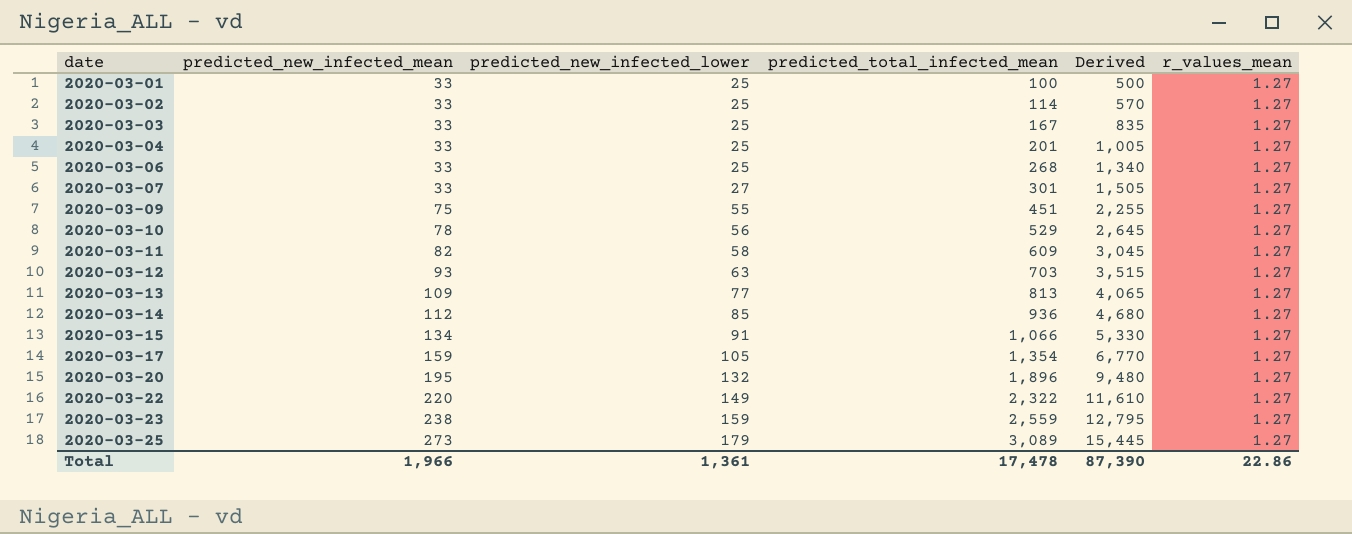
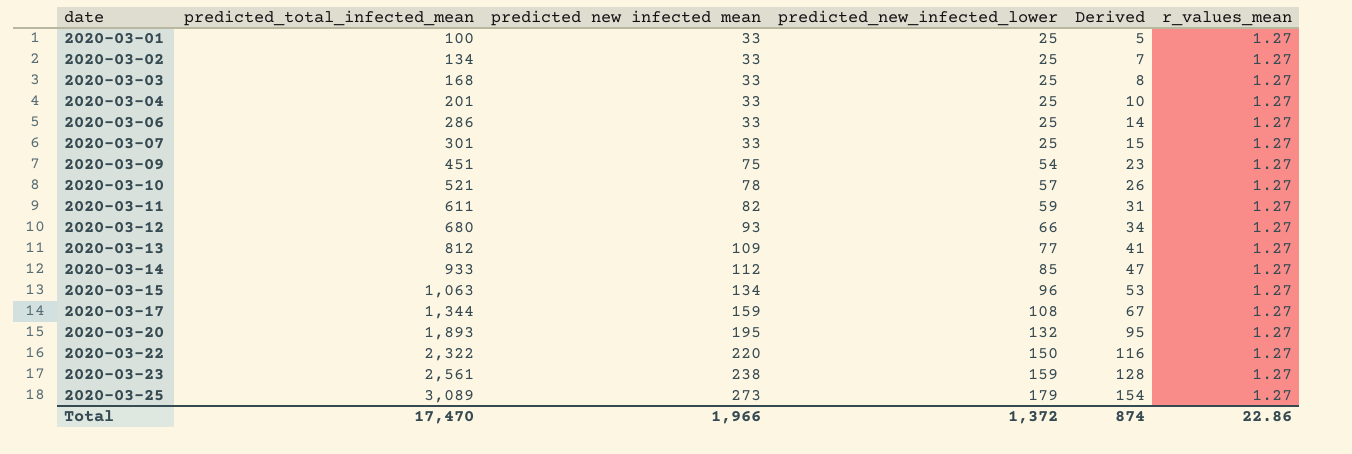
column predicted_total_infected_mean | position: 4 -> 2
column name: predicted_new_infected_mean -> predicted new infected mean
column Derived | formula: [predicted_total_infected_mean] * 5 -> [predicted_total_infected_mean] * 0.05
2020-03-02 | predicted_total_infected_mean: 114 -> 134
2020-03-03 | predicted_total_infected_mean: 167 -> 168
2020-03-06 | predicted_total_infected_mean: 268 -> 286
2020-03-07 | predicted_new_infected_lower: 27 -> 25
2020-03-09 | predicted_new_infected_lower: 55 -> 54
2020-03-10 | predicted_total_infected_mean: 529 -> 521
2020-03-10 | predicted_new_infected_lower: 56 -> 57
2020-03-11 | predicted_total_infected_mean: 609 -> 611
2020-03-11 | predicted_new_infected_lower: 58 -> 59
2020-03-12 | predicted_total_infected_mean: 703 -> 680
2020-03-12 | predicted_new_infected_lower: 63 -> 66
2020-03-13 | predicted_total_infected_mean: 813 -> 812
2020-03-14 | predicted_total_infected_mean: 936 -> 933
2020-03-15 | predicted_total_infected_mean: 1,066 -> 1,063
2020-03-15 | predicted_new_infected_lower: 91 -> 96
2020-03-17 | predicted_total_infected_mean: 1,354 -> 1,344
2020-03-17 | predicted_new_infected_lower: 105 -> 108
2020-03-20 | predicted_total_infected_mean: 1,896 -> 1,893
2020-03-22 | predicted_new_infected_lower: 149 -> 150
2020-03-23 | predicted_total_infected_mean: 2,559 -> 2,561
Total | predicted_total_infected_mean: 17,478 -> 17,470
Total | predicted_new_infected_lower: 1,361 -> 1,372
Total | Derived: 87,390 -> 874

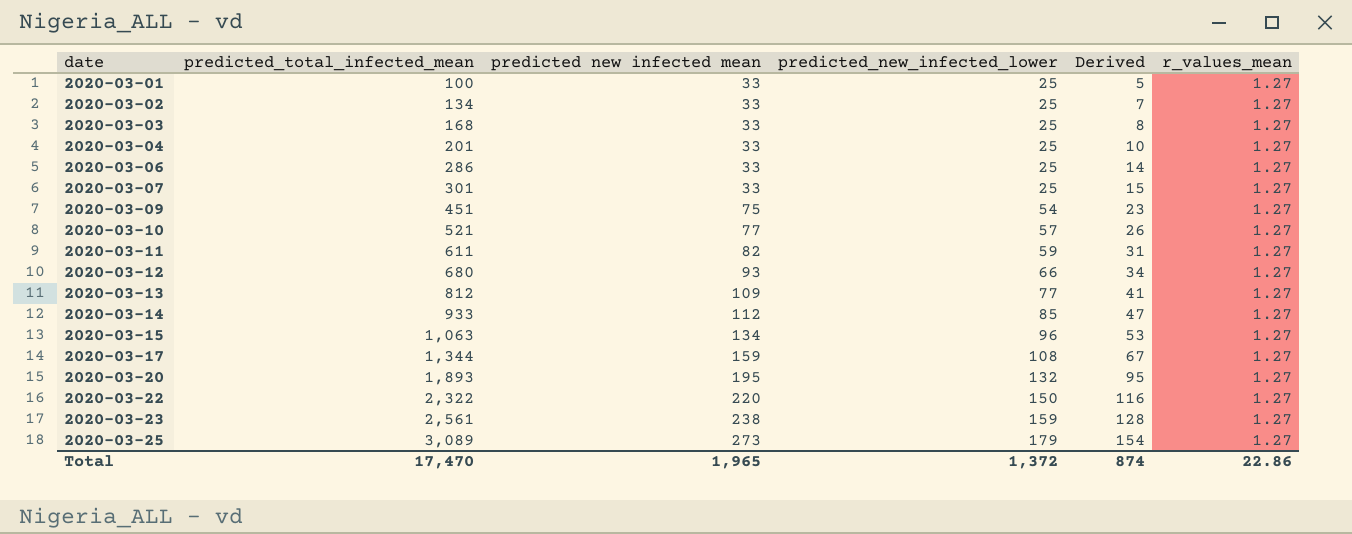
2020-03-10 | predicted new infected mean: 78 -> 77
Total | predicted new infected mean: 1,966 -> 1,965

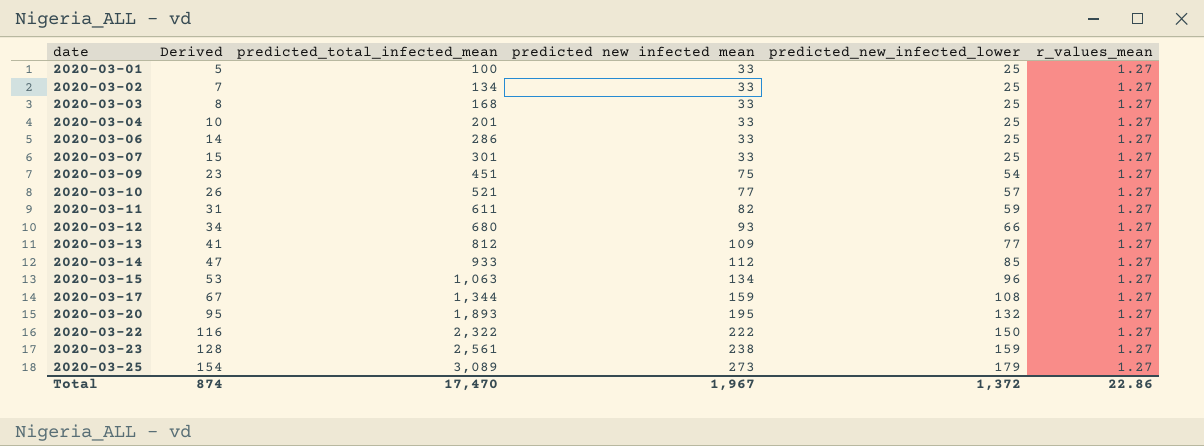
column Derived | position: 5 -> 2
2020-03-22 | predicted new infected mean: 220 -> 222
Total | predicted new infected mean: 1,965 -> 1,967

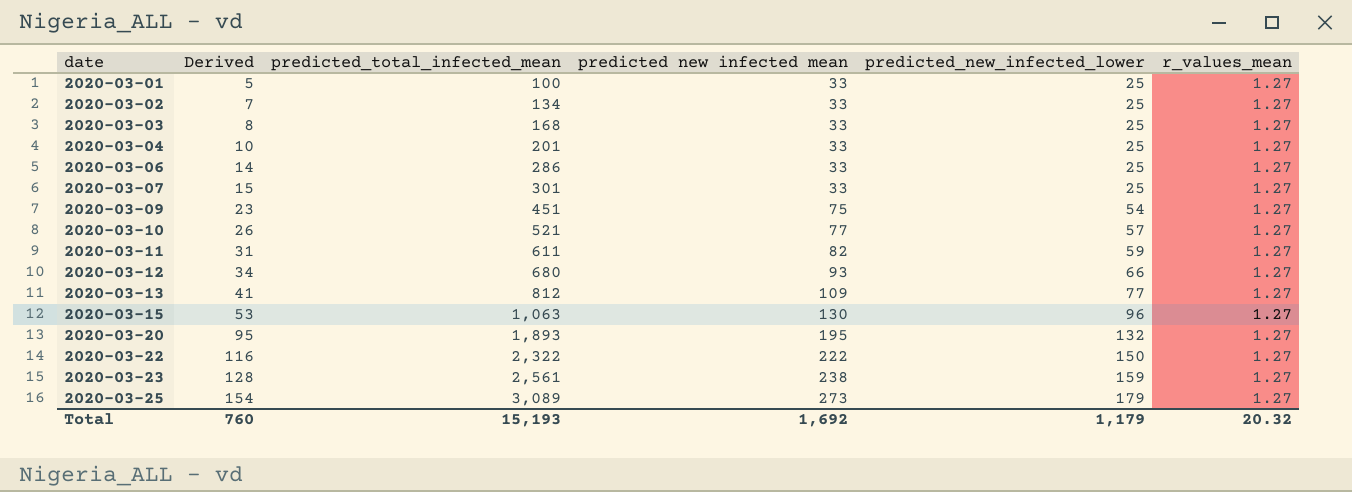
row 2020-03-14: 47 | 933 | 112 | 85 | 1.27 -> none
row 2020-03-17: 67 | 1,344 | 159 | 108 | 1.27 -> none
2020-03-15 | predicted new infected mean: 134 -> 130
Total | Derived: 874 -> 760
Total | predicted_total_infected_mean: 17,470 -> 15,193
Total | predicted new infected mean: 1,967 -> 1,692
Total | predicted_new_infected_lower: 1,372 -> 1,179
Total | r_values_mean: 22.86 -> 20.32

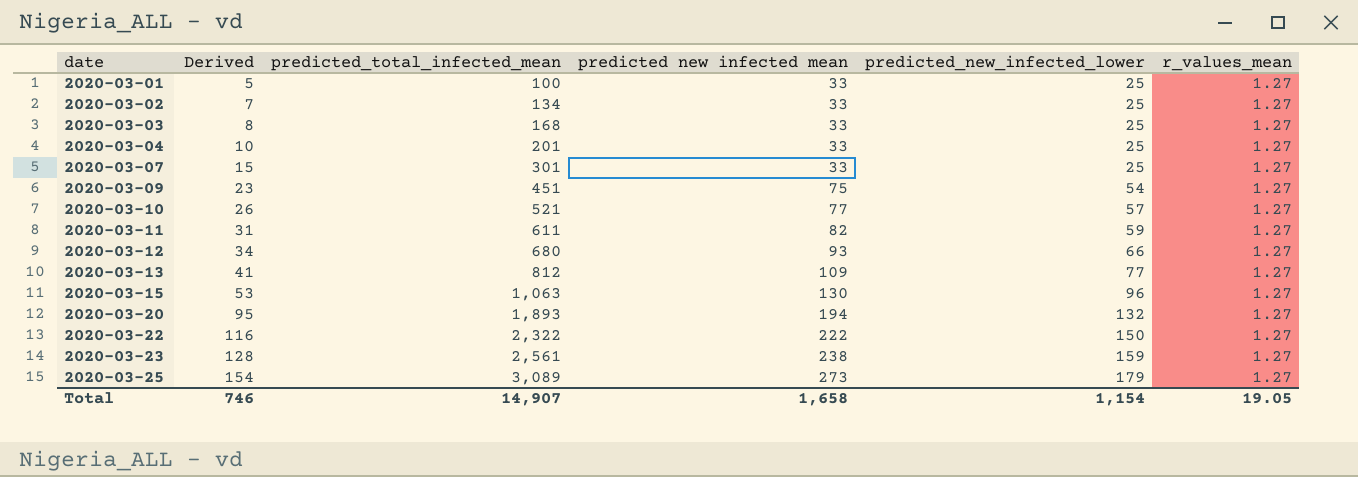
row 2020-03-06: 14 | 286 | 33 | 25 | 1.27 -> none
2020-03-20 | predicted new infected mean: 195 -> 194
Total | Derived: 760 -> 746
Total | predicted_total_infected_mean: 15,193 -> 14,907
Total | predicted new infected mean: 1,692 -> 1,658
Total | predicted_new_infected_lower: 1,179 -> 1,154
Total | r_values_mean: 20.32 -> 19.05

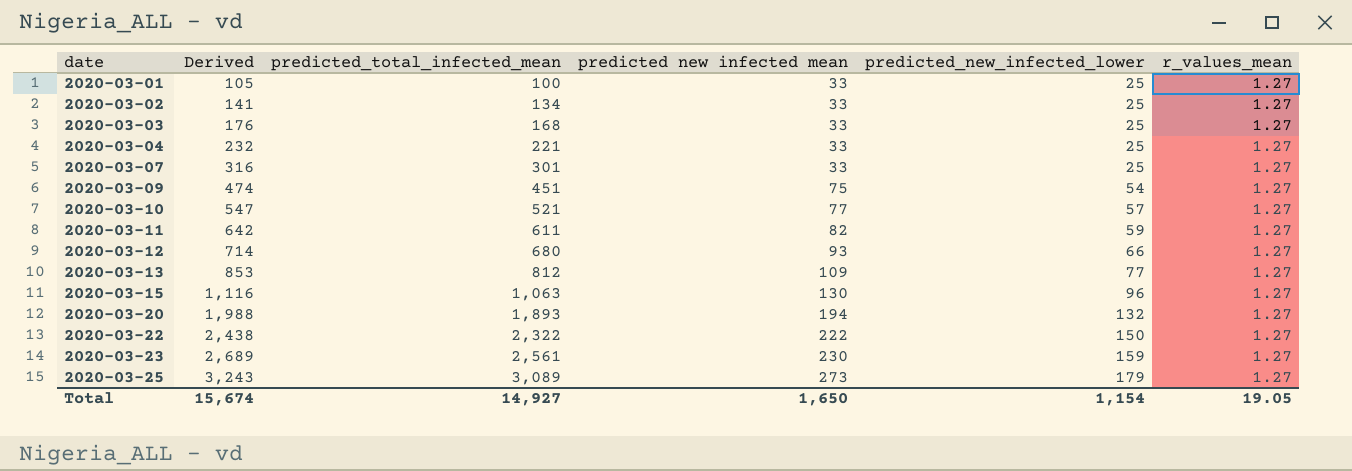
column Derived | formula: [predicted_total_infected_mean] * 0.05 -> [predicted_total_infected_mean] * 1.05
2020-03-04 | predicted_total_infected_mean: 201 -> 221
2020-03-23 | predicted new infected mean: 238 -> 230
Total | Derived: 746 -> 15,674
Total | predicted_total_infected_mean: 14,907 -> 14,927
Total | predicted new infected mean: 1,658 -> 1,650

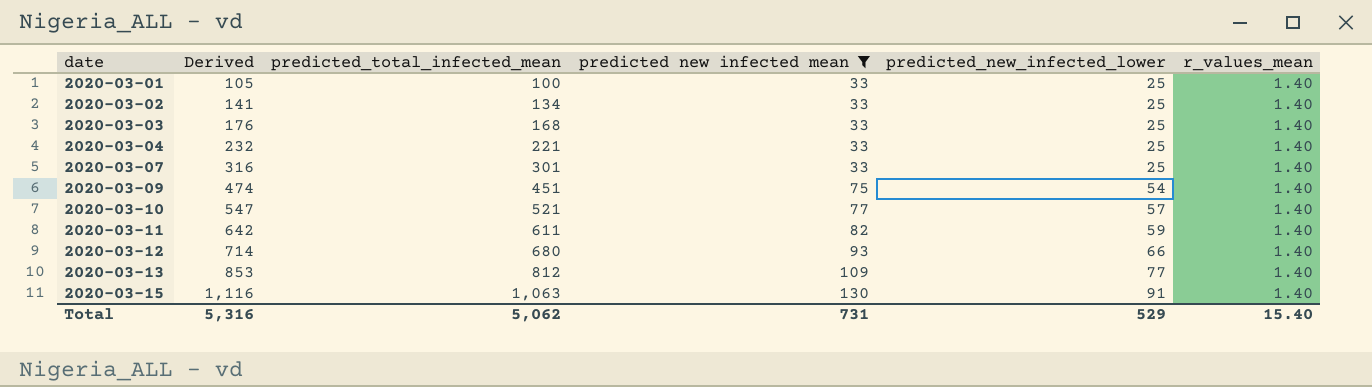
filter: none -> predicted new infected mean <= 130
2020-03-01 | r_values_mean: 1.27 -> 1.40
2020-03-02 | r_values_mean: 1.27 -> 1.40
2020-03-03 | r_values_mean: 1.27 -> 1.40
2020-03-04 | r_values_mean: 1.27 -> 1.40
2020-03-07 | r_values_mean: 1.27 -> 1.40
2020-03-09 | r_values_mean: 1.27 -> 1.40
2020-03-10 | r_values_mean: 1.27 -> 1.40
2020-03-11 | r_values_mean: 1.27 -> 1.40
2020-03-12 | r_values_mean: 1.27 -> 1.40
2020-03-13 | r_values_mean: 1.27 -> 1.40
2020-03-15 | predicted_new_infected_lower: 96 -> 91
2020-03-15 | r_values_mean: 1.27 -> 1.40
Total | Derived: 15,674 -> 5,316
Total | predicted_total_infected_mean: 14,927 -> 5,062
Total | predicted new infected mean: 1,650 -> 731
Total | predicted_new_infected_lower: 1,154 -> 529
Total | r_values_mean: 19.05 -> 15.40

